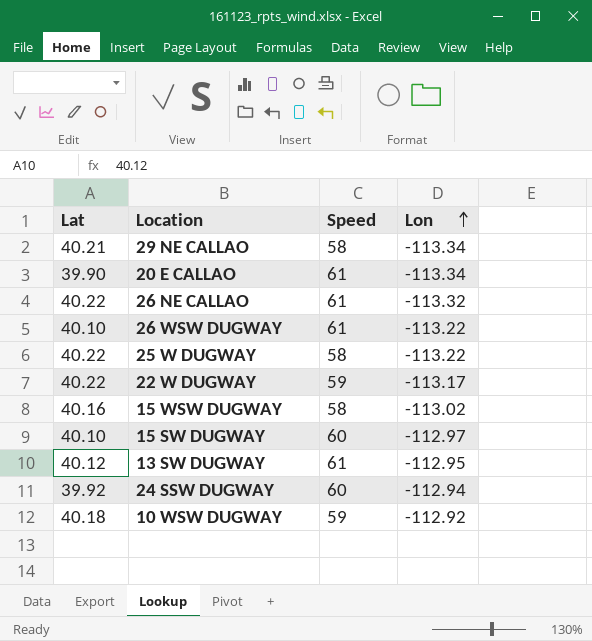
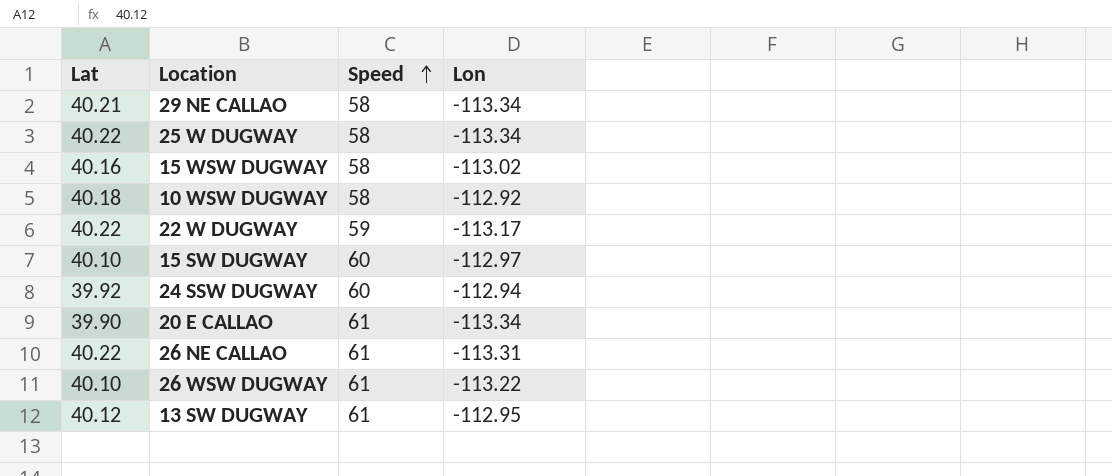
row order: Lon ascending -> Speed ascending
25 W DUGWAY | Lon: -113.22 -> -113.34
10 WSW DUGWAY | Speed: 59 -> 58
26 NE CALLAO | Lon: -113.32 -> -113.31

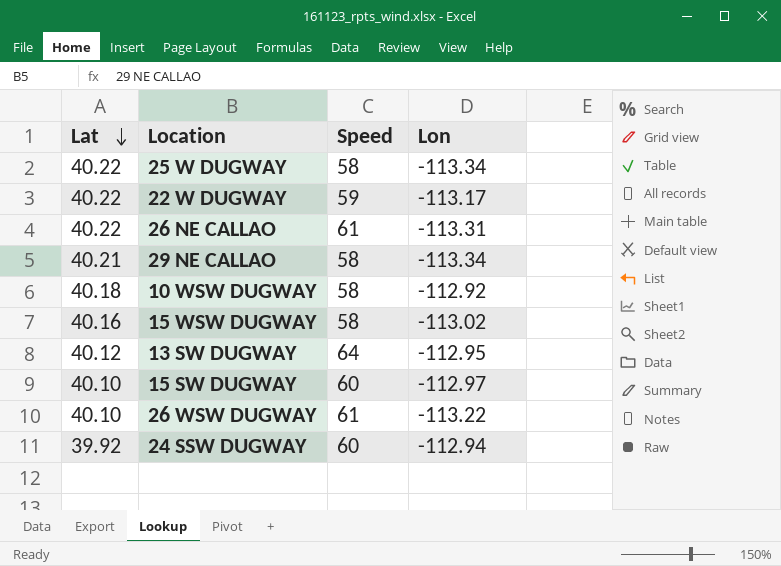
row order: Speed ascending -> Lat descending
row 20 E CALLAO: 39.90 | 61 | -113.34 -> none
13 SW DUGWAY | Speed: 61 -> 64

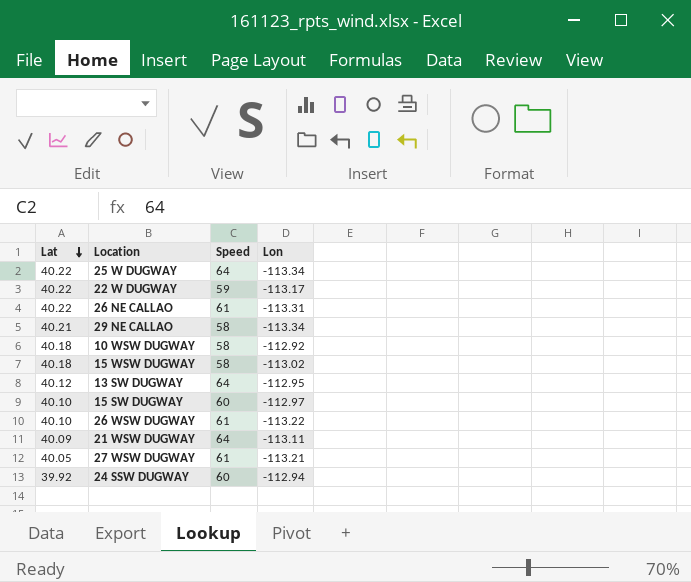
25 W DUGWAY | Speed: 58 -> 64
15 WSW DUGWAY | Lat: 40.16 -> 40.18
row 21 WSW DUGWAY: none -> 40.09 | 64 | -113.11
row 27 WSW DUGWAY: none -> 40.05 | 61 | -113.21

